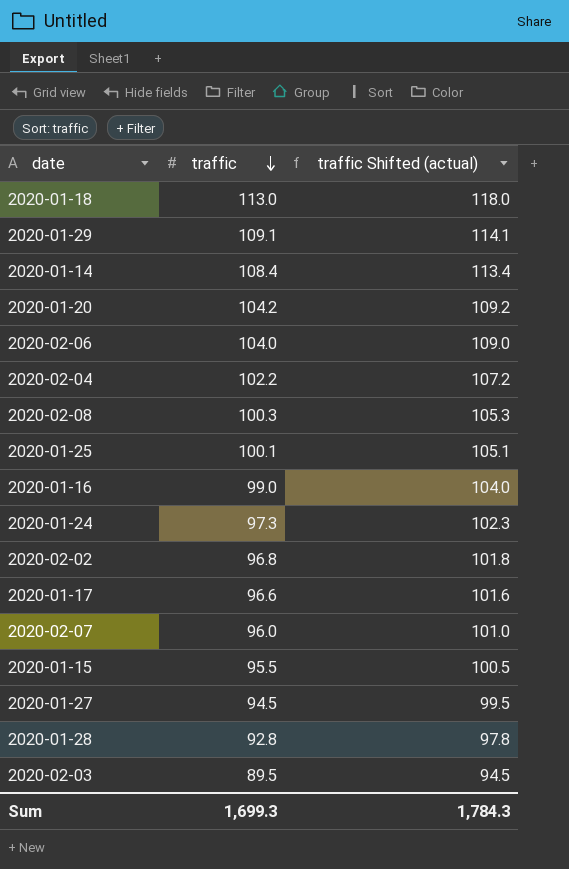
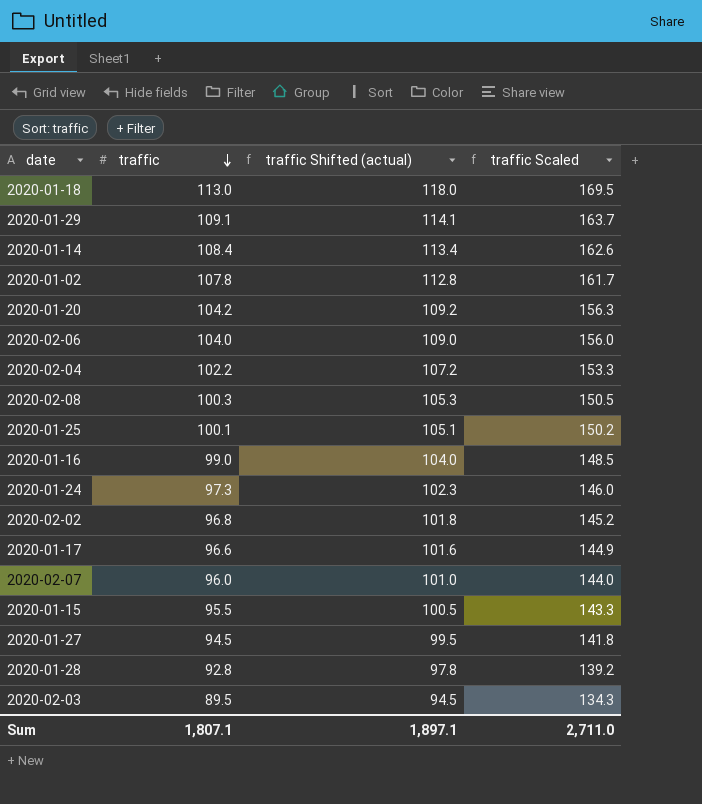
column traffic Scaled | formula: none -> [traffic] * 1.5
row 2020-01-02: none -> 107.8 | 112.8 | 161.7
Sum | traffic: 1,699.3 -> 1,807.1
Sum | traffic Shifted (actual): 1,784.3 -> 1,897.1

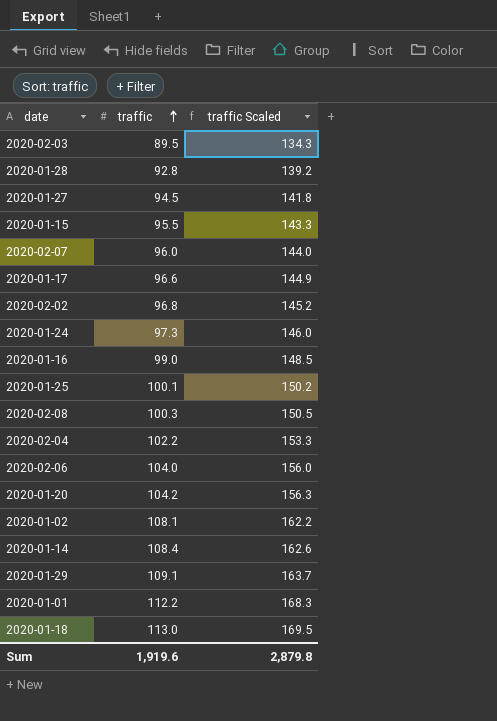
row order: traffic descending -> traffic ascending
column traffic Shifted (actual) | formula: [traffic] + 5 -> none
2020-01-02 | traffic: 107.8 -> 108.1
2020-01-02 | traffic Scaled: 161.7 -> 162.2
row 2020-01-01: none -> 112.2 | 168.3
Sum | traffic: 1,807.1 -> 1,919.6
Sum | traffic Scaled: 2,711.0 -> 2,879.8

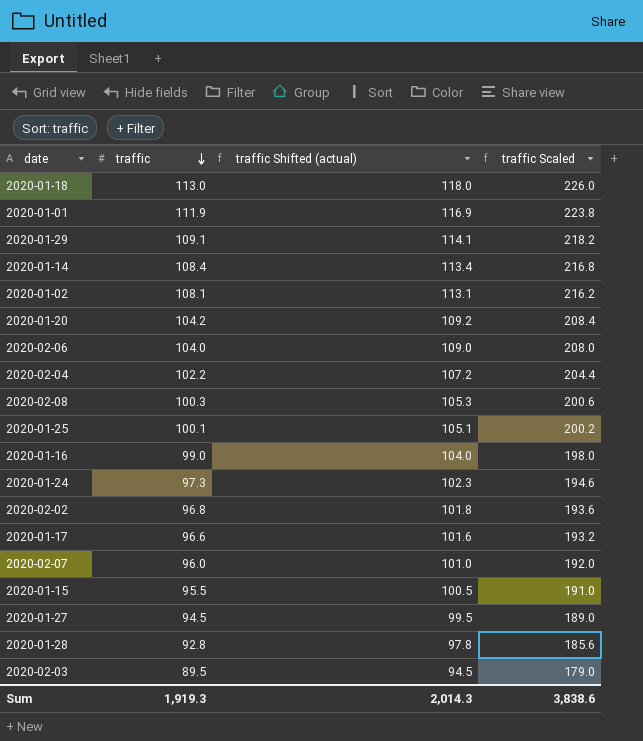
row order: traffic ascending -> traffic descending
column traffic Shifted (actual) | formula: none -> [traffic] + 5
column traffic Scaled | formula: [traffic] * 1.5 -> [traffic] * 2
2020-01-01 | traffic: 112.2 -> 111.9
Sum | traffic: 1,919.6 -> 1,919.3
Sum | traffic Scaled: 2,879.8 -> 3,838.6

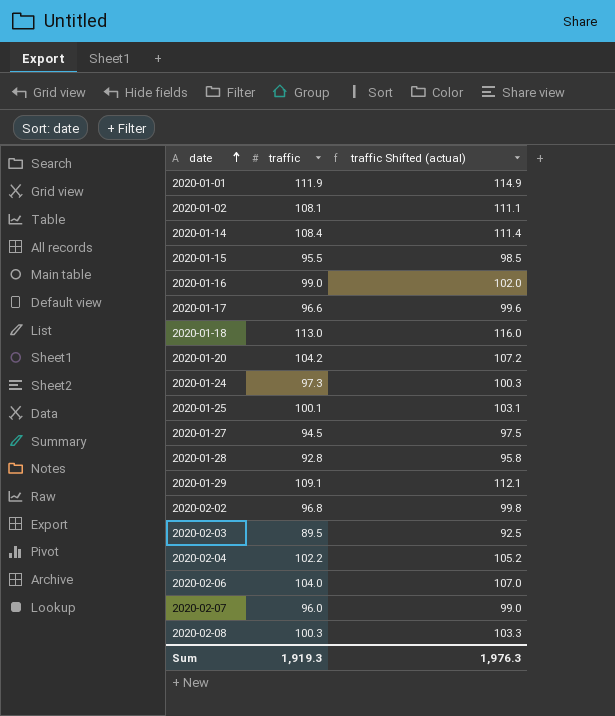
row order: traffic descending -> date ascending
column traffic Scaled | formula: [traffic] * 2 -> none
column traffic Shifted (actual) | formula: [traffic] + 5 -> [traffic] + 3
Sum | traffic Shifted (actual): 2,014.3 -> 1,976.3

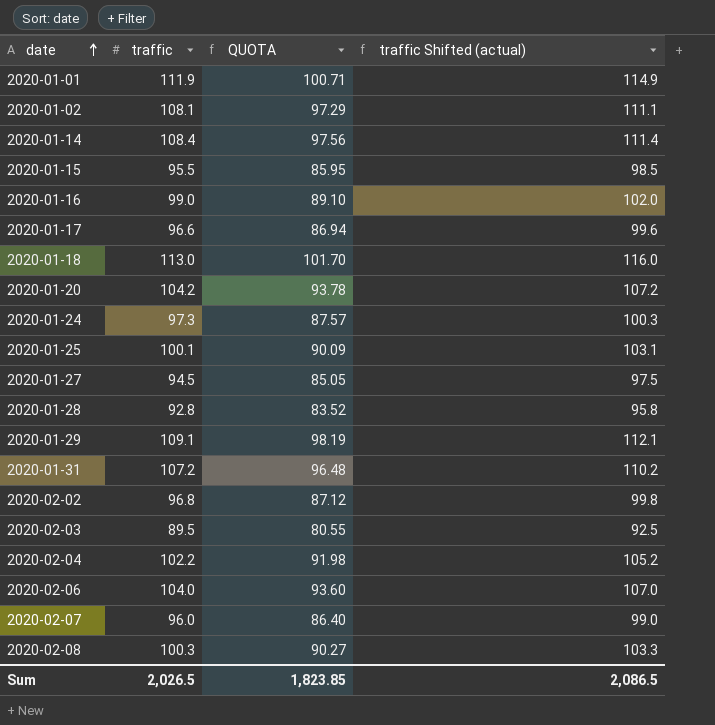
column QUOTA | formula: none -> [traffic] * 0.9
row 2020-01-31: none -> 107.2 | 96.48 | 110.2
Sum | traffic: 1,919.3 -> 2,026.5
Sum | traffic Shifted (actual): 1,976.3 -> 2,086.5

